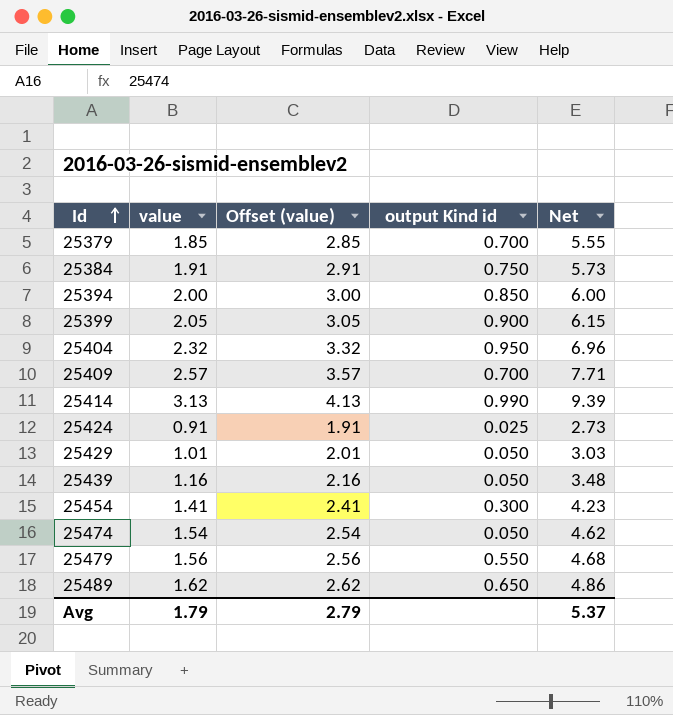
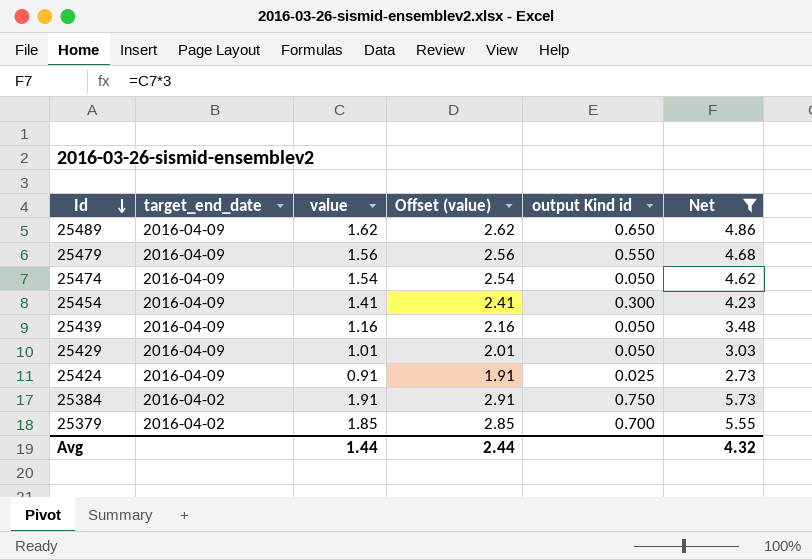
filter: none -> Net <= 5.73
row order: Id ascending -> Id descending
column target_end_date | position: none -> 2
Avg | value: 1.79 -> 1.44
Avg | Offset (value): 2.79 -> 2.44
Avg | Net: 5.37 -> 4.32

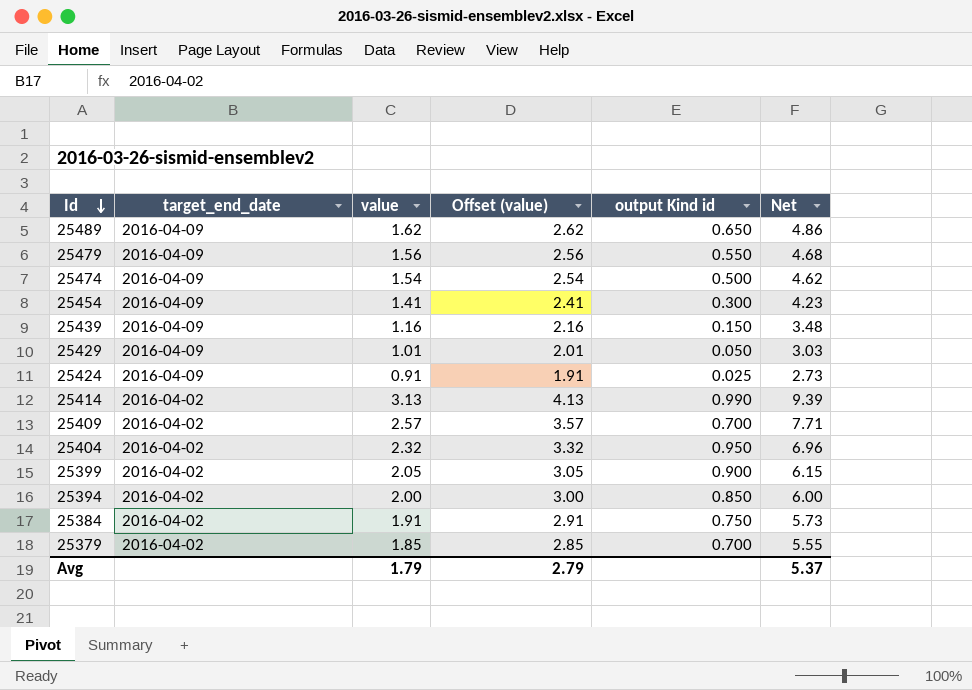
filter: Net <= 5.73 -> none
25474 | output Kind id: 0.050 -> 0.500
25439 | output Kind id: 0.050 -> 0.150
Avg | value: 1.44 -> 1.79
Avg | Offset (value): 2.44 -> 2.79
Avg | Net: 4.32 -> 5.37

